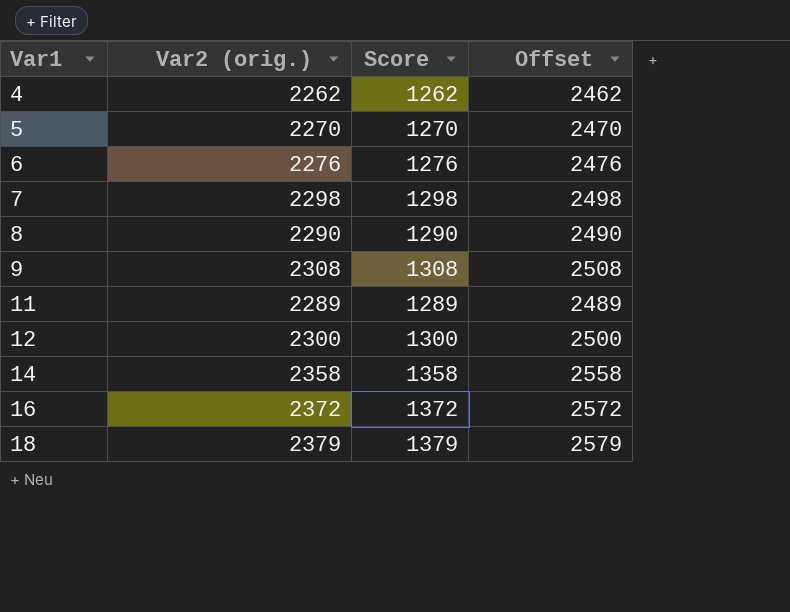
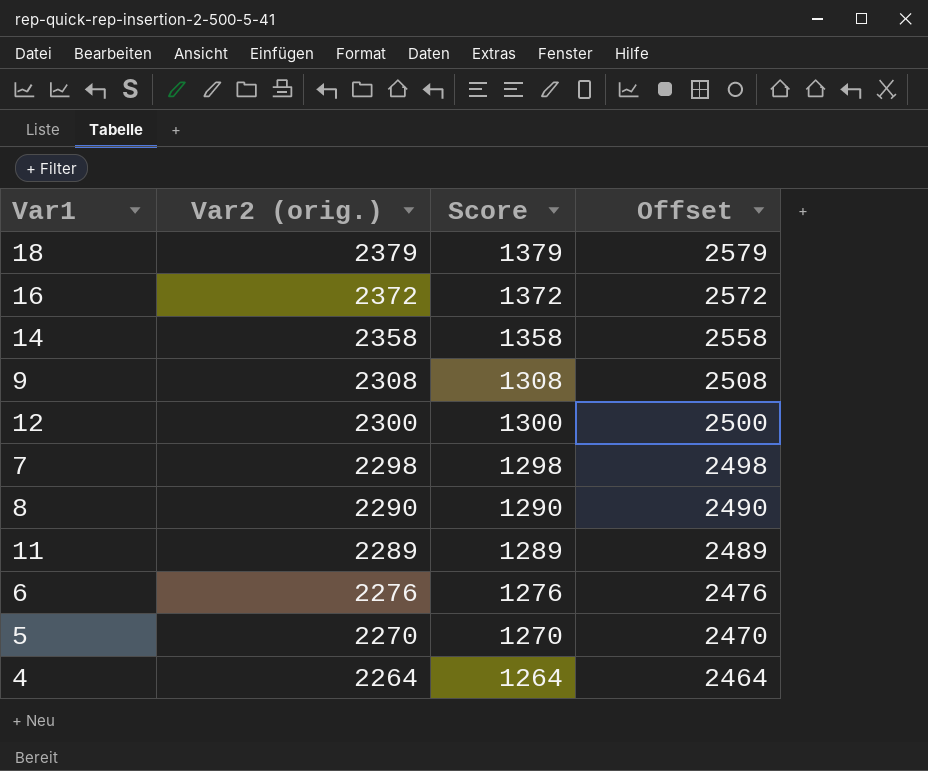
row order: Var1 ascending -> Var2 (orig.) descending
4 | Var2 (orig.): 2262 -> 2264
4 | Score: 1262 -> 1264
4 | Offset: 2462 -> 2464

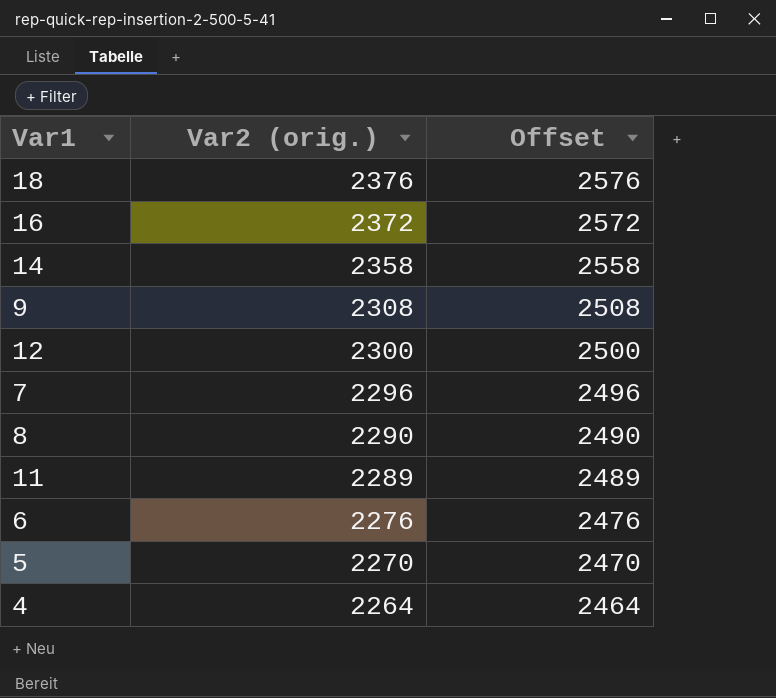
column Score | formula: [Var2 (orig.)] - 1000 -> none
18 | Var2 (orig.): 2379 -> 2376
18 | Offset: 2579 -> 2576
7 | Var2 (orig.): 2298 -> 2296
7 | Offset: 2498 -> 2496

